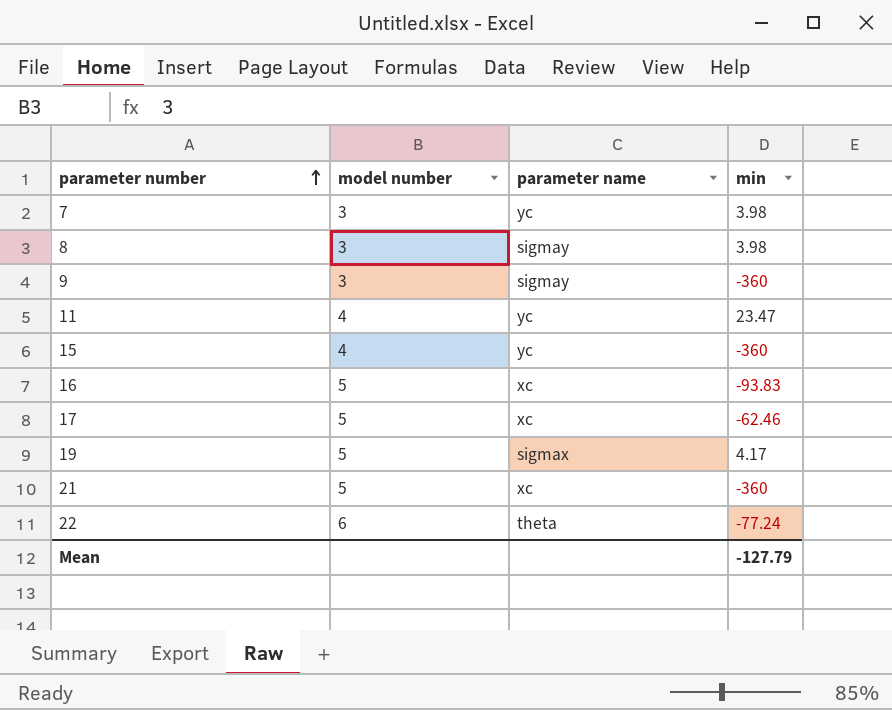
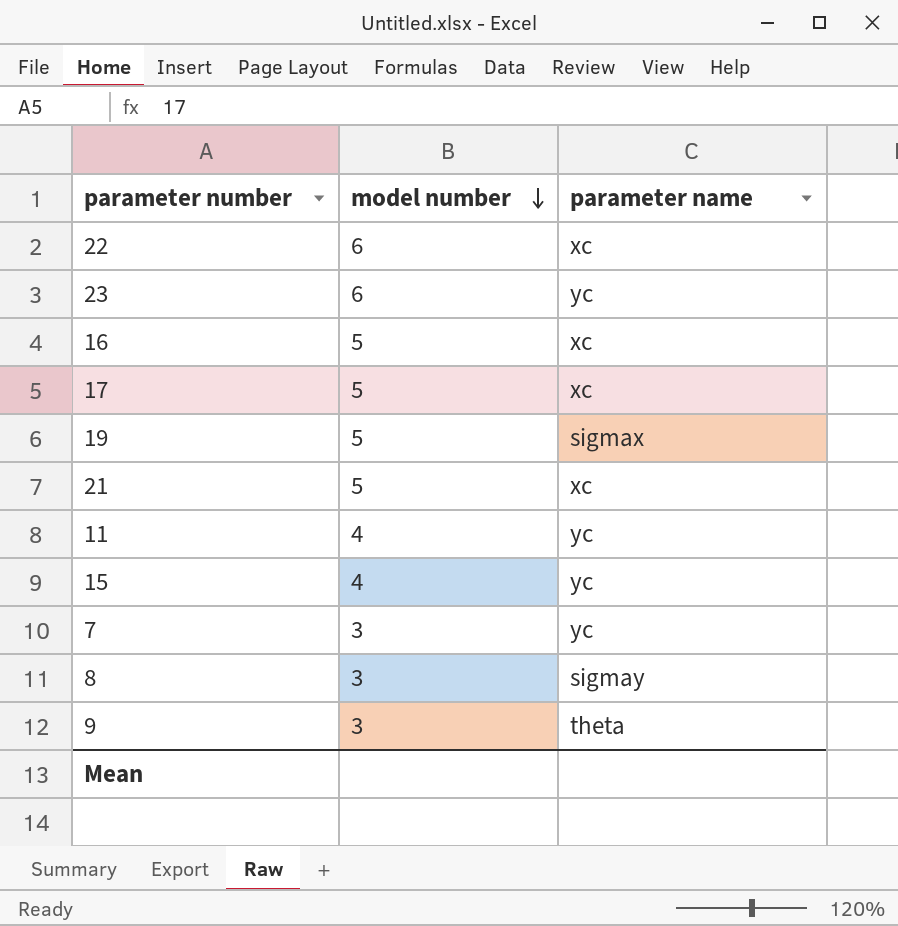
row order: parameter number ascending -> model number descending
column min | position: 4 -> none
22 | parameter name: theta -> xc
row 23: none -> 6 | yc
9 | parameter name: sigmay -> theta

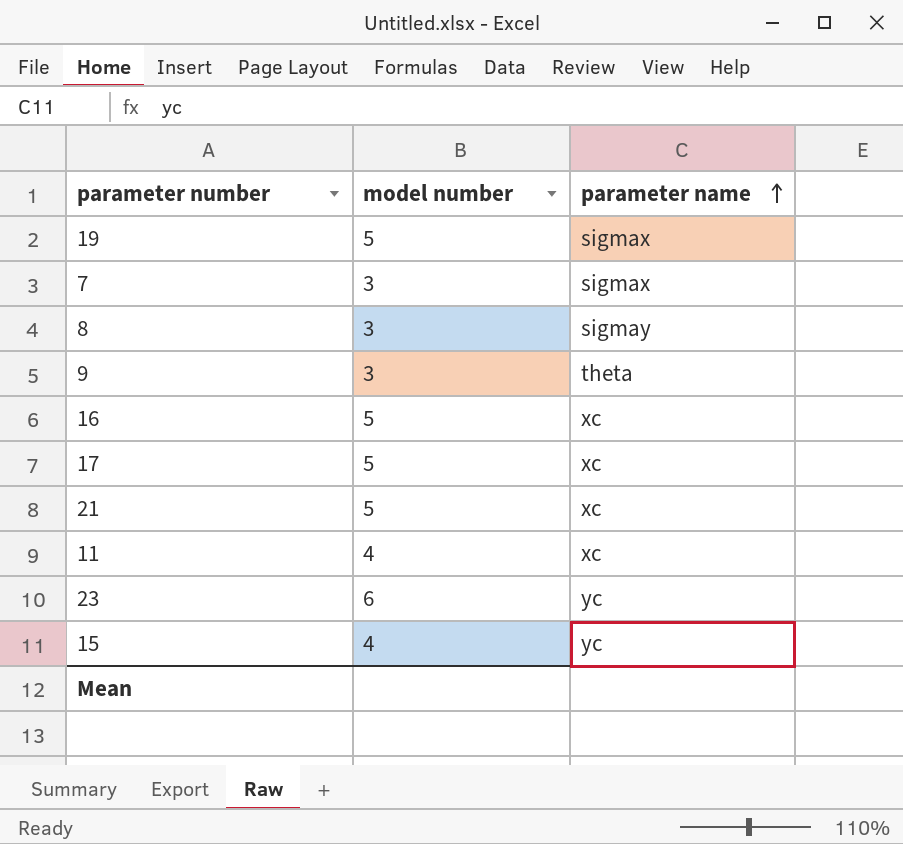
row order: model number descending -> parameter name ascending
row 22: 6 | xc -> none
7 | parameter name: yc -> sigmax
11 | parameter name: yc -> xc

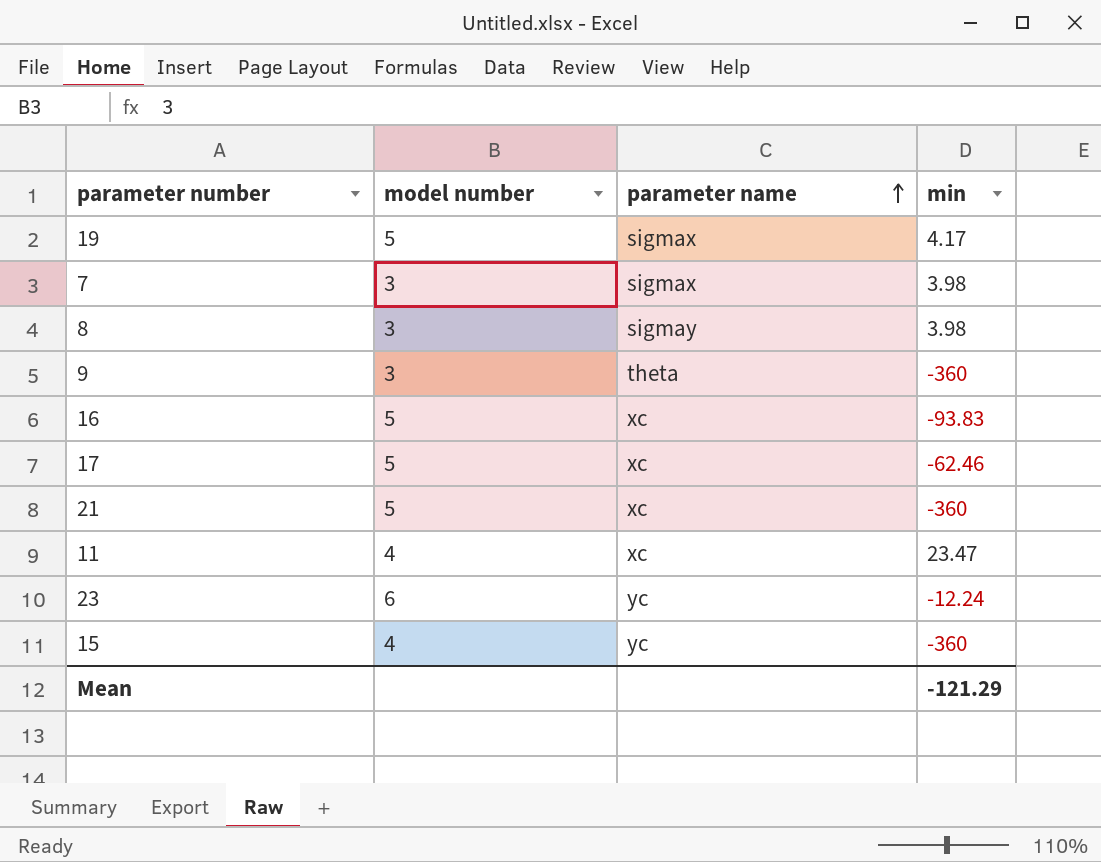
column min | position: none -> 4

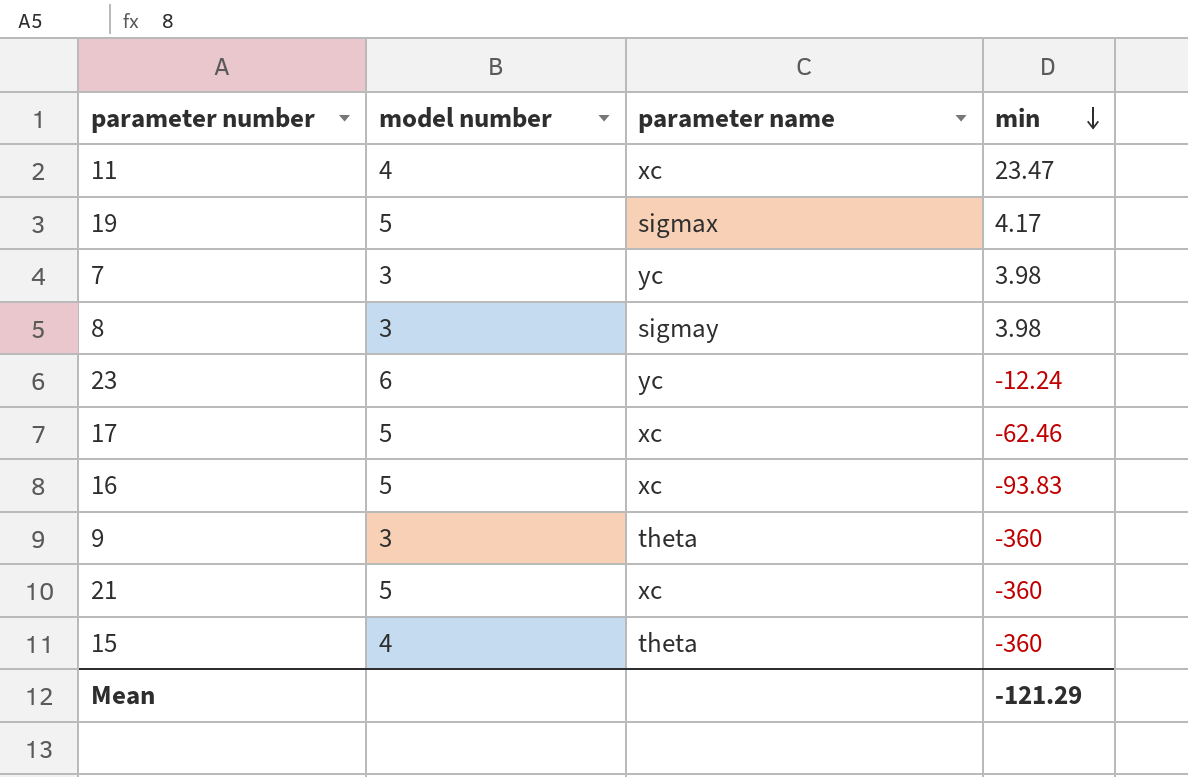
row order: parameter name ascending -> min descending
7 | parameter name: sigmax -> yc
15 | parameter name: yc -> theta

